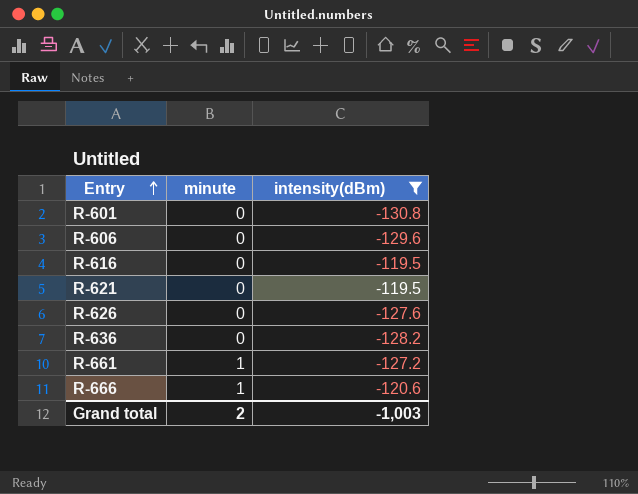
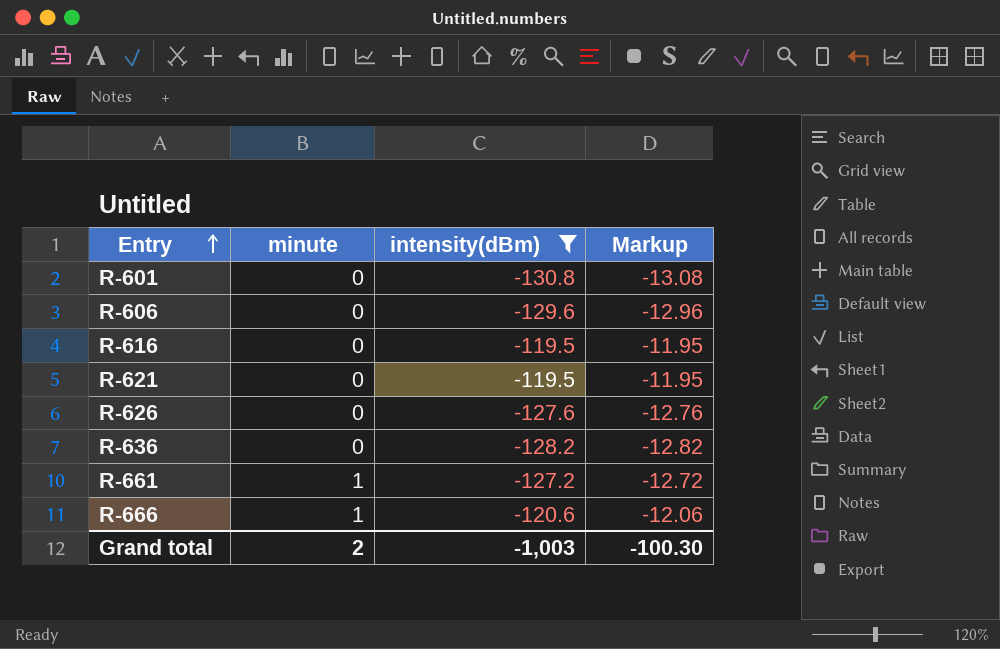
column Markup | formula: none -> [intensity(dBm)] * 0.1

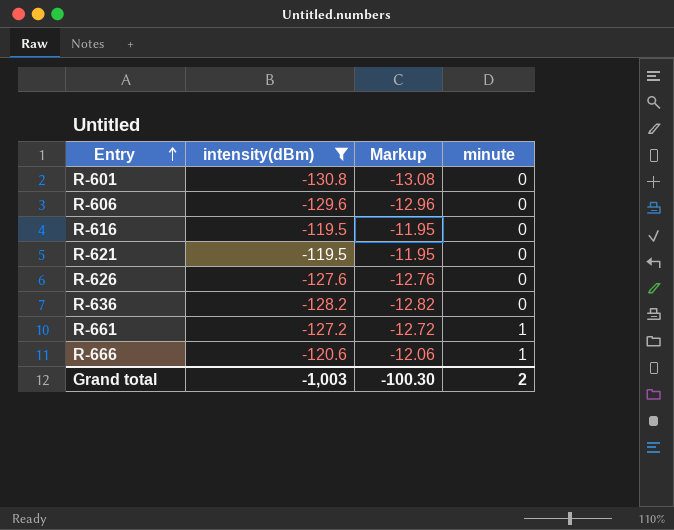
column minute | position: 2 -> 4

